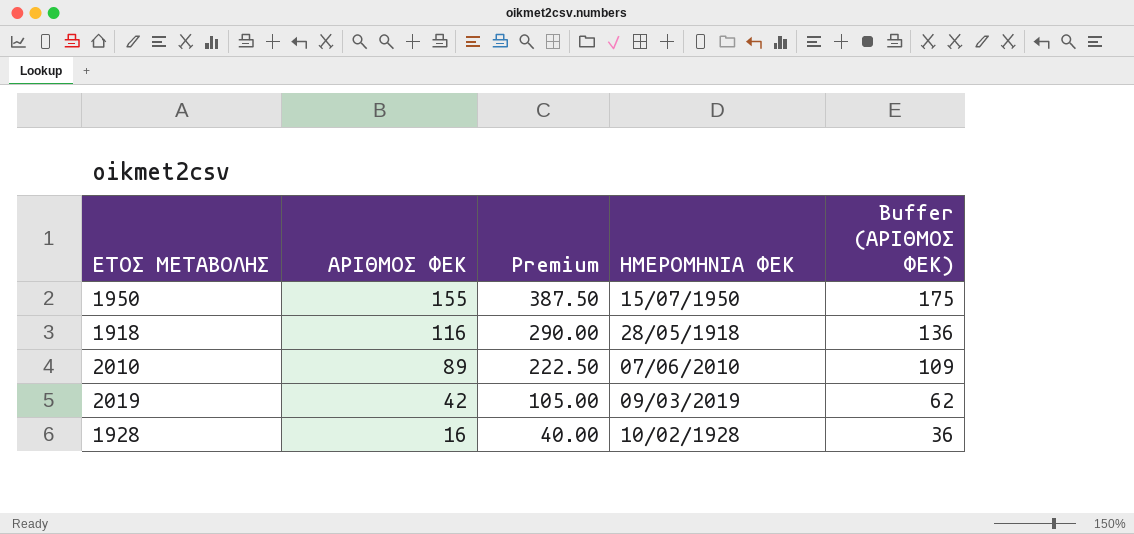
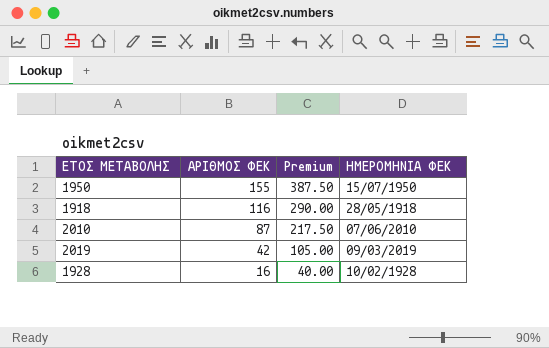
column Buffer (ΑΡΙΘΜΟΣ ΦΕΚ) | formula: [ΑΡΙΘΜΟΣ ΦΕΚ] + 20 -> none
2010 | ΑΡΙΘΜΟΣ ΦΕΚ: 89 -> 87
2010 | Premium: 222.50 -> 217.50

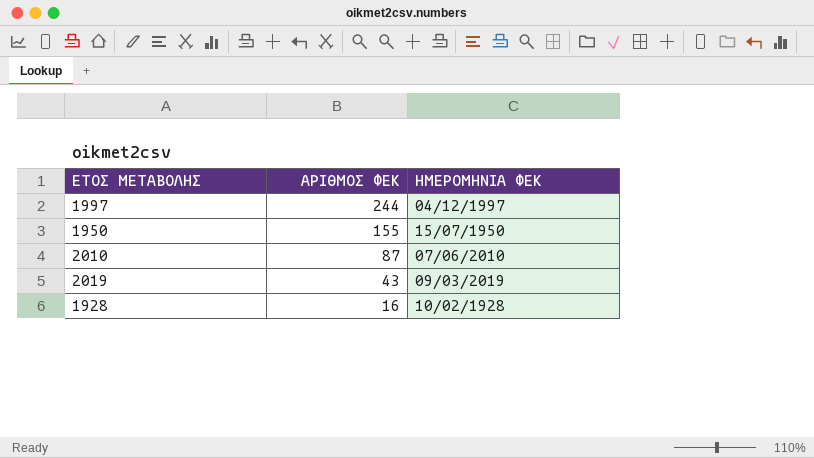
column Premium | formula: [ΑΡΙΘΜΟΣ ΦΕΚ] * 2.5 -> none
row 1918: 116 | 290.00 | 28/05/1918 -> none
row 1997: none -> 244 | 04/12/1997
2019 | ΑΡΙΘΜΟΣ ΦΕΚ: 42 -> 43

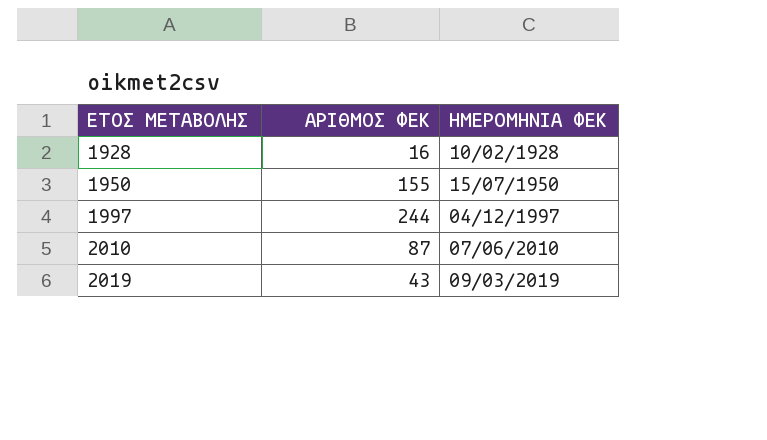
row order: ΑΡΙΘΜΟΣ ΦΕΚ descending -> ΕΤΟΣ ΜΕΤΑΒΟΛΗΣ ascending

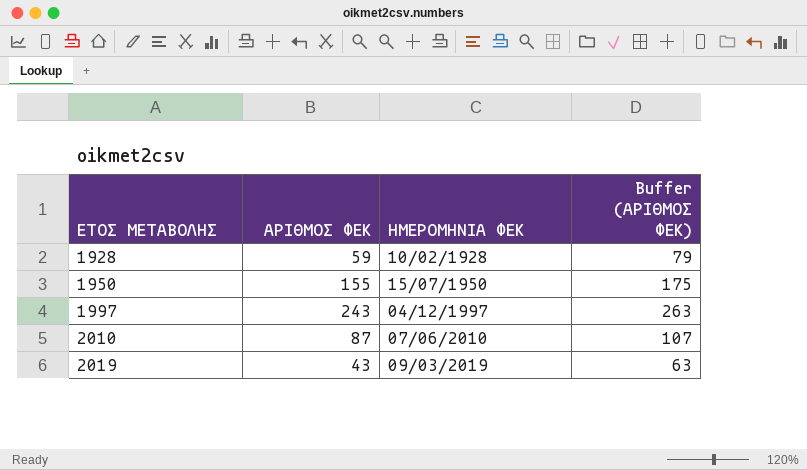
column Buffer (ΑΡΙΘΜΟΣ ΦΕΚ) | formula: none -> [ΑΡΙΘΜΟΣ ΦΕΚ] + 20
1928 | ΑΡΙΘΜΟΣ ΦΕΚ: 16 -> 59
1997 | ΑΡΙΘΜΟΣ ΦΕΚ: 244 -> 243

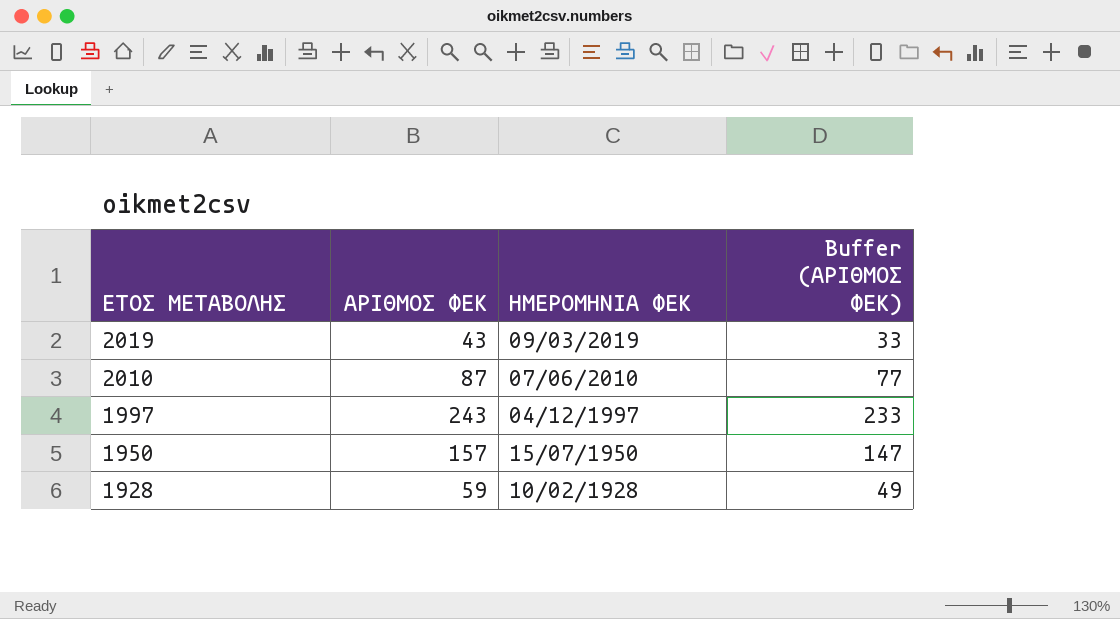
row order: ΕΤΟΣ ΜΕΤΑΒΟΛΗΣ ascending -> ΕΤΟΣ ΜΕΤΑΒΟΛΗΣ descending
column Buffer (ΑΡΙΘΜΟΣ ΦΕΚ) | formula: [ΑΡΙΘΜΟΣ ΦΕΚ] + 20 -> [ΑΡΙΘΜΟΣ ΦΕΚ] - 10
1950 | ΑΡΙΘΜΟΣ ΦΕΚ: 155 -> 157

